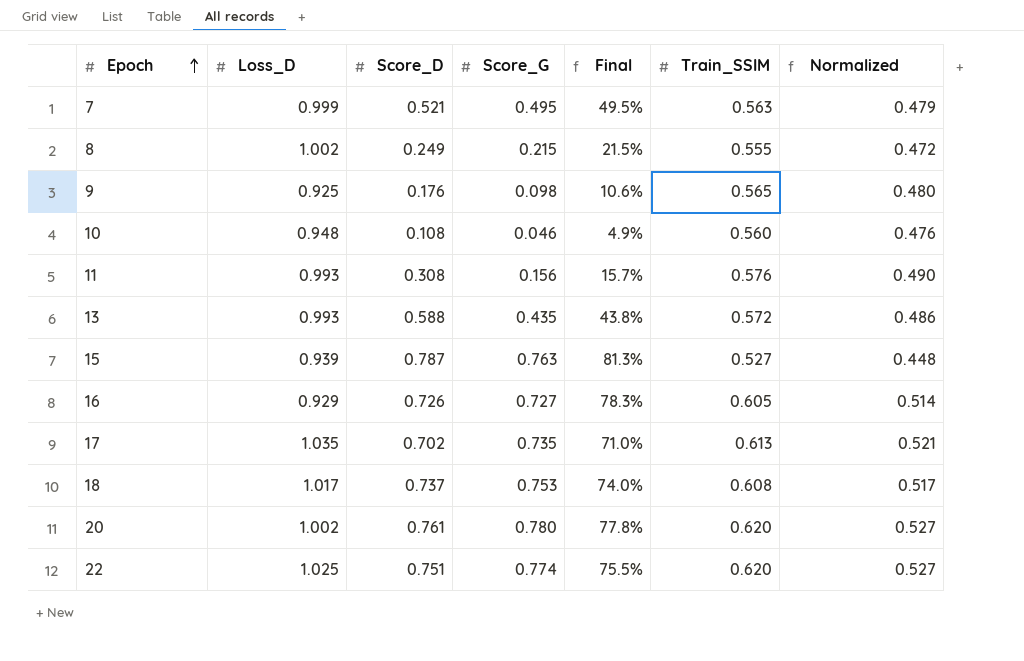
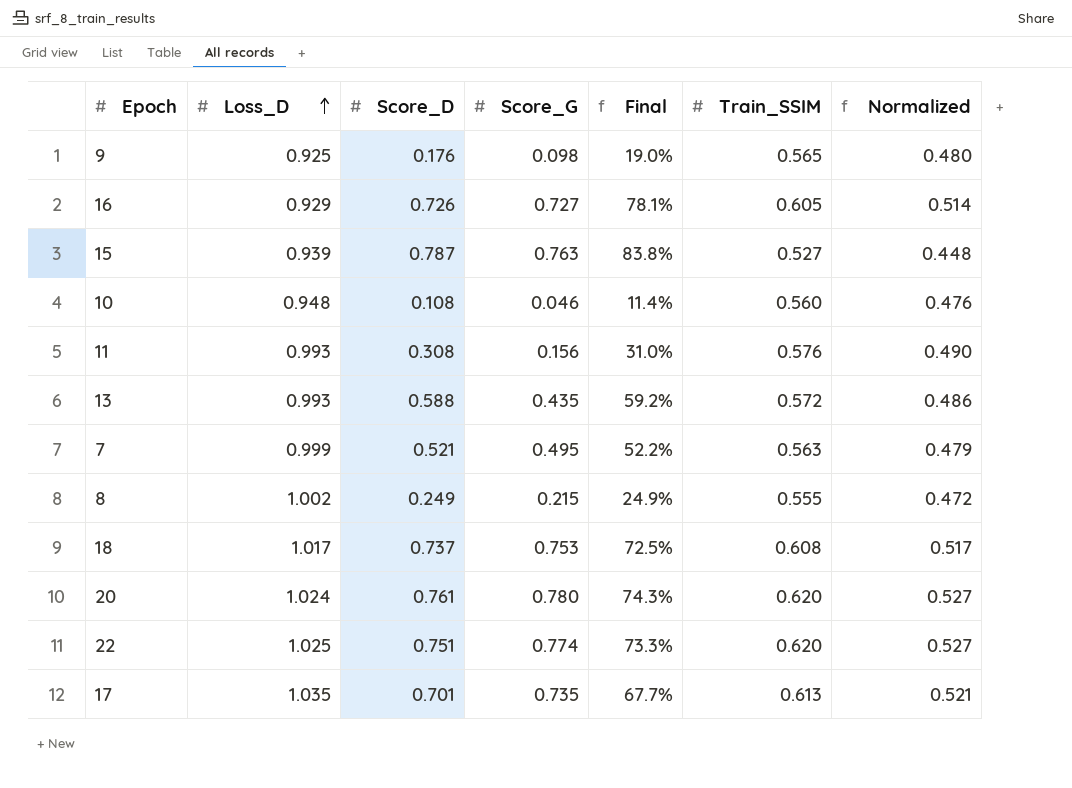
row order: Epoch ascending -> Loss_D ascending
column Final | formula: [Score_G] / [Loss_D] -> [Score_D] / [Loss_D]
20 | Loss_D: 1.002 -> 1.024
17 | Score_D: 0.702 -> 0.701

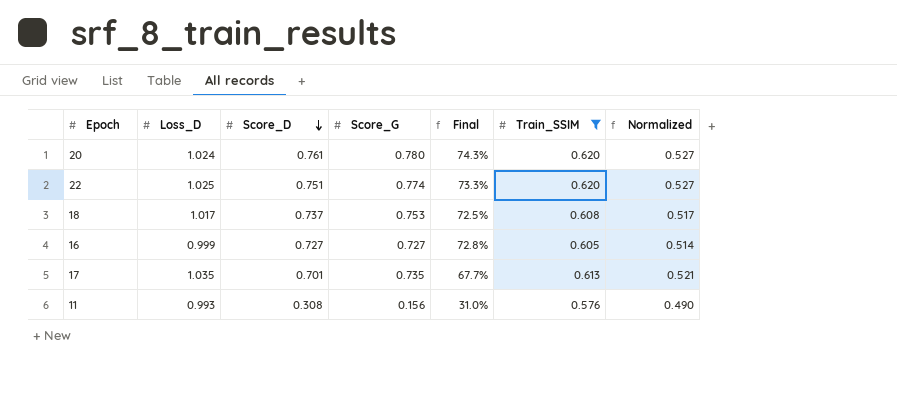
filter: none -> Train_SSIM >= 0.576
row order: Loss_D ascending -> Score_D descending
16 | Loss_D: 0.929 -> 0.999
16 | Score_D: 0.726 -> 0.727
16 | Final: 78.1% -> 72.8%

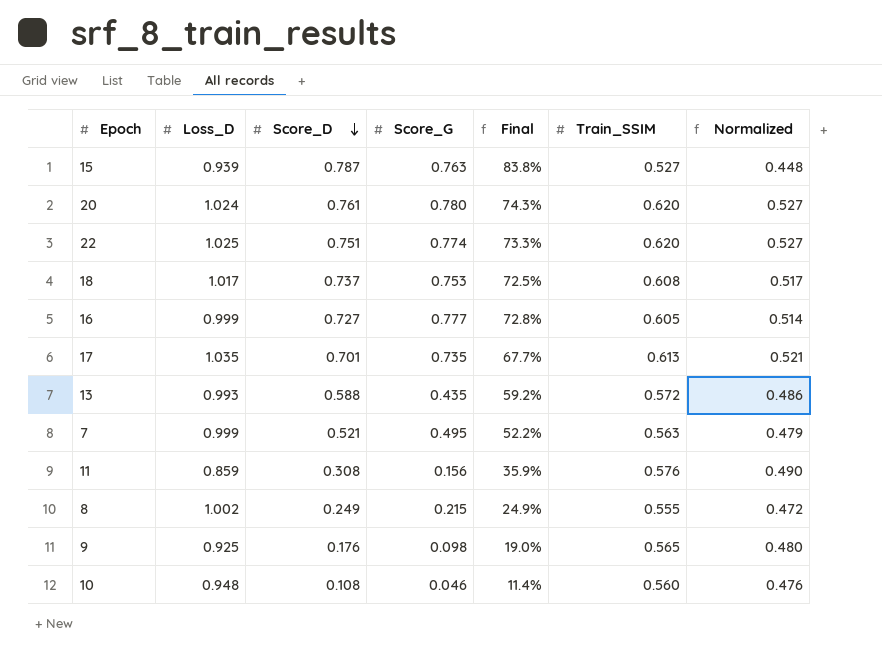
filter: Train_SSIM >= 0.576 -> none
16 | Score_G: 0.727 -> 0.777
11 | Loss_D: 0.993 -> 0.859
11 | Final: 31.0% -> 35.9%

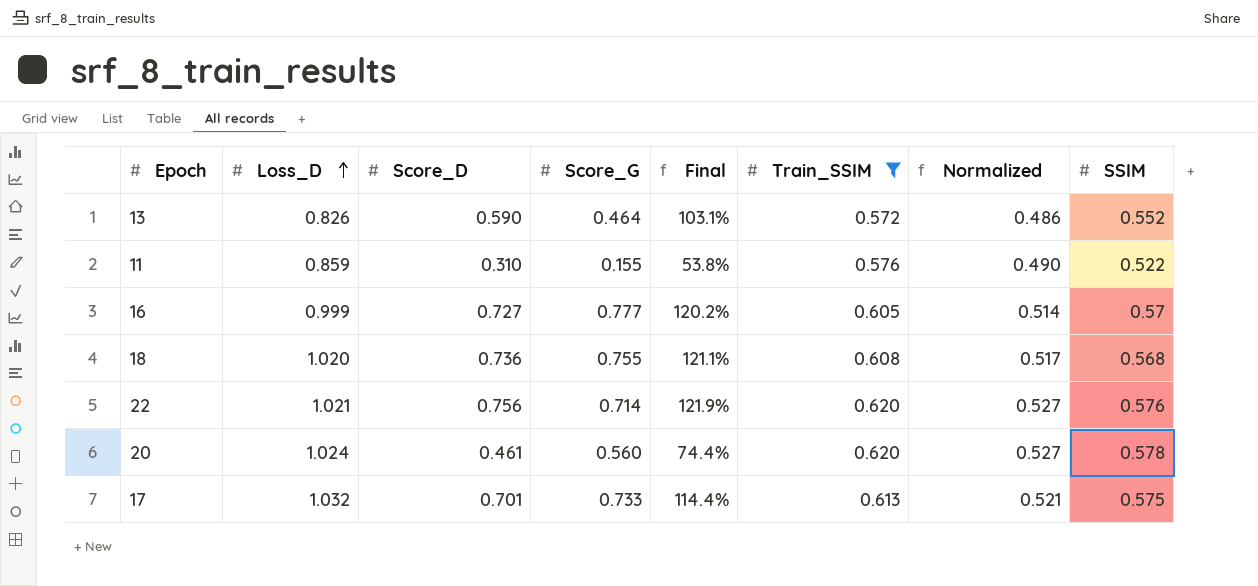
filter: none -> Train_SSIM >= 0.572
row order: Score_D descending -> Loss_D ascending
column Final | formula: [Score_D] / [Loss_D] -> [Score_D] / [Train_SSIM]
column SSIM | position: none -> 8
13 | Loss_D: 0.993 -> 0.826
13 | Score_D: 0.588 -> 0.590
13 | Score_G: 0.435 -> 0.464
11 | Score_D: 0.308 -> 0.310
11 | Score_G: 0.156 -> 0.155
18 | Loss_D: 1.017 -> 1.020
18 | Score_D: 0.737 -> 0.736
18 | Score_G: 0.753 -> 0.755
22 | Loss_D: 1.025 -> 1.021
22 | Score_D: 0.751 -> 0.756
22 | Score_G: 0.774 -> 0.714
20 | Score_D: 0.761 -> 0.461
20 | Score_G: 0.780 -> 0.560
17 | Loss_D: 1.035 -> 1.032
17 | Score_G: 0.735 -> 0.733

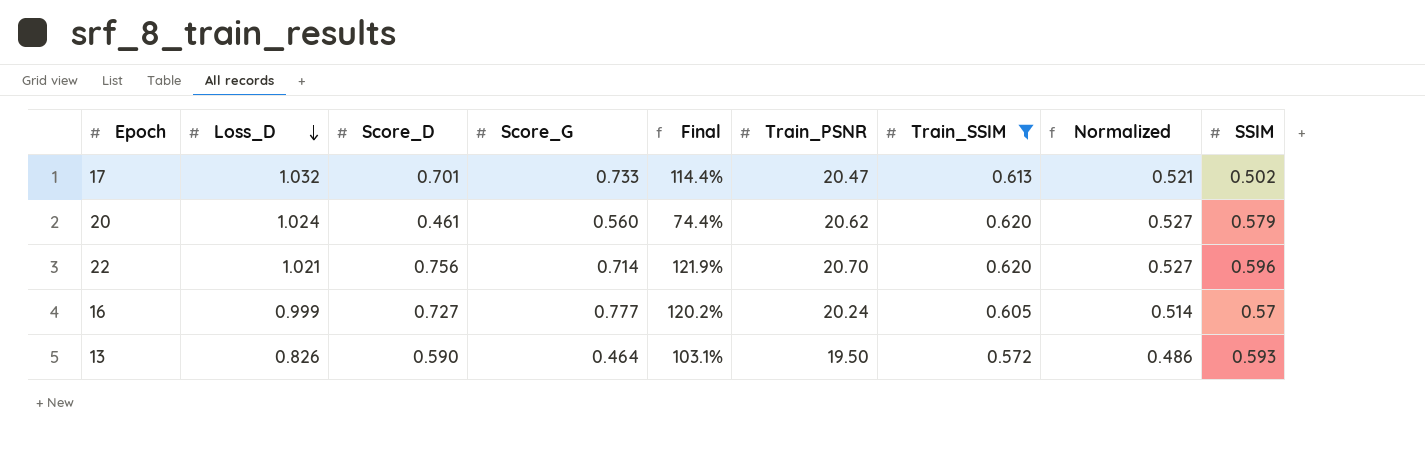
row order: Loss_D ascending -> Loss_D descending
column Train_PSNR | position: none -> 6
row 11: 0.859 | 0.310 | 0.155 | 53.8% | 0.576 | 0.490 | 0.522 -> none
row 18: 1.020 | 0.736 | 0.755 | 121.1% | 0.608 | 0.517 | 0.568 -> none
17 | SSIM: 0.575 -> 0.502
20 | SSIM: 0.578 -> 0.579
22 | SSIM: 0.576 -> 0.596
13 | SSIM: 0.552 -> 0.593

